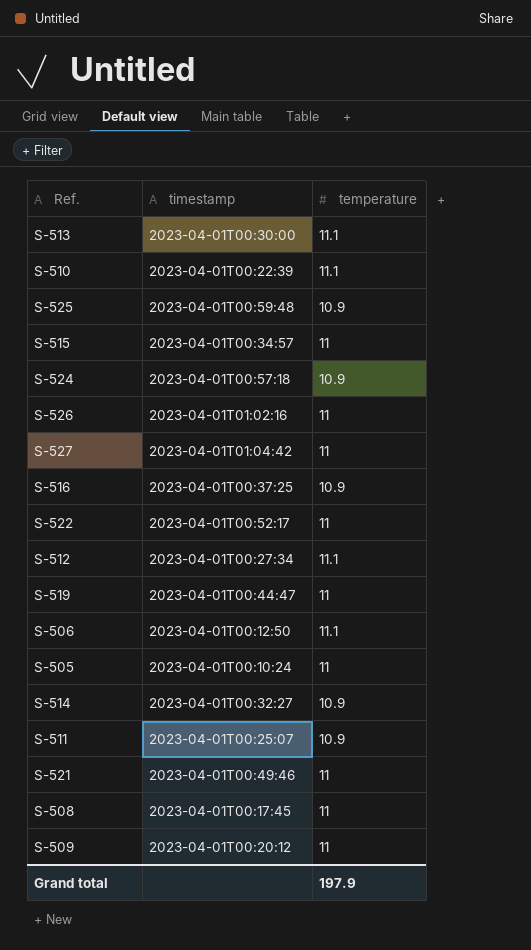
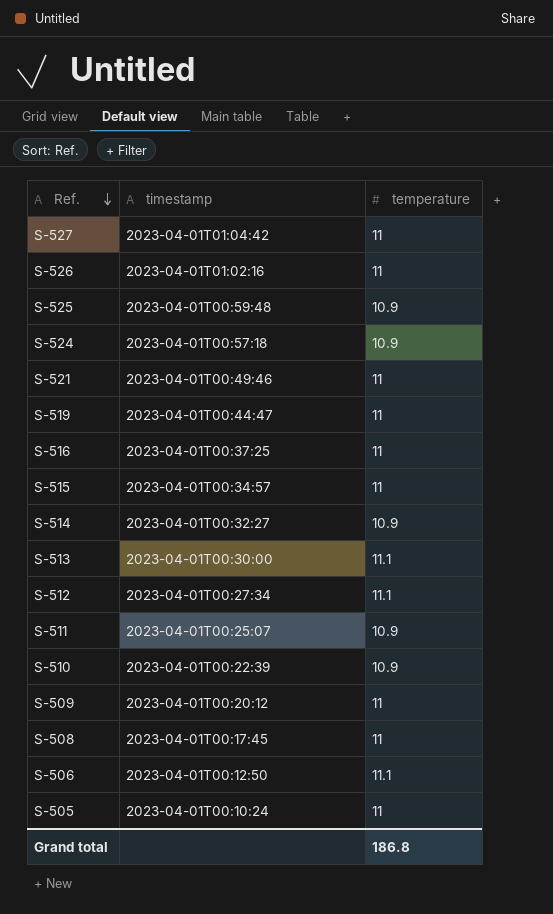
row order: none -> Ref. descending
row S-522: 2023-04-01T00:52:17 | 11 -> none
S-516 | temperature: 10.9 -> 11
S-510 | temperature: 11.1 -> 10.9
Grand total | temperature: 197.9 -> 186.8

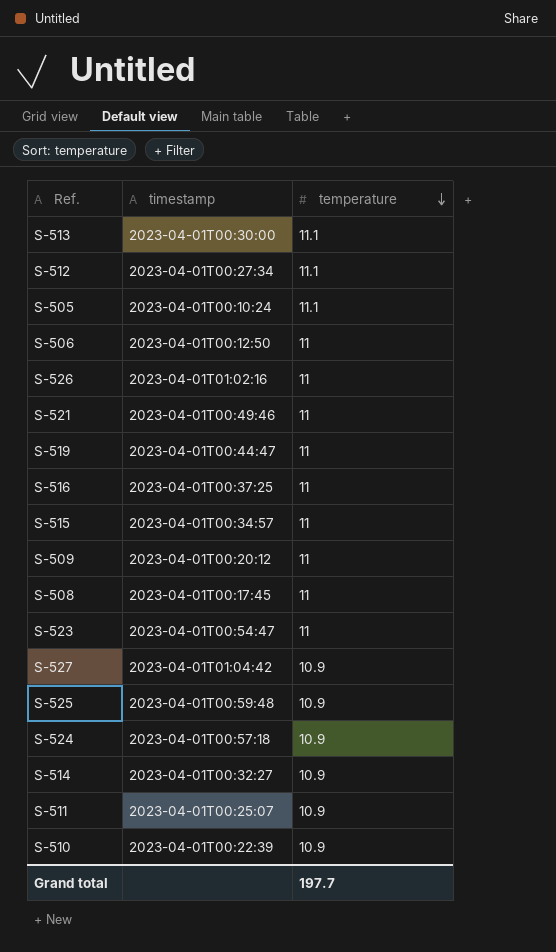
row order: Ref. descending -> temperature descending
S-505 | temperature: 11 -> 11.1
S-506 | temperature: 11.1 -> 11
row S-523: none -> 2023-04-01T00:54:47 | 11
S-527 | temperature: 11 -> 10.9
Grand total | temperature: 186.8 -> 197.7

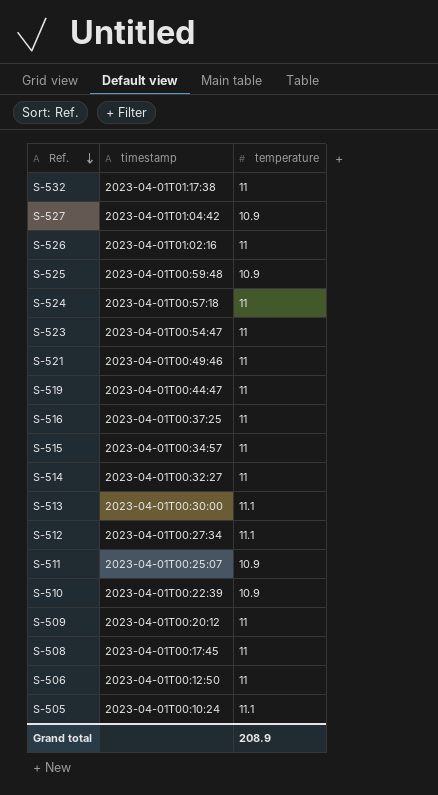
row order: temperature descending -> Ref. descending
row S-532: none -> 2023-04-01T01:17:38 | 11
S-524 | temperature: 10.9 -> 11
S-514 | temperature: 10.9 -> 11
Grand total | temperature: 197.7 -> 208.9

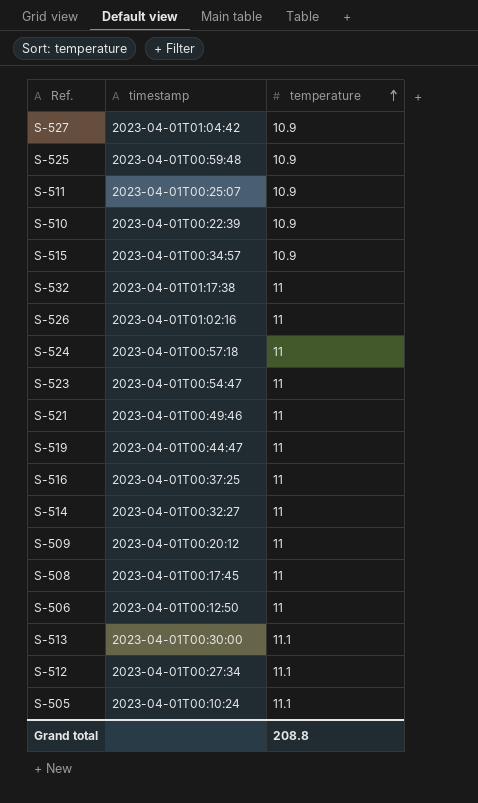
row order: Ref. descending -> temperature ascending
S-515 | temperature: 11 -> 10.9
Grand total | temperature: 208.9 -> 208.8

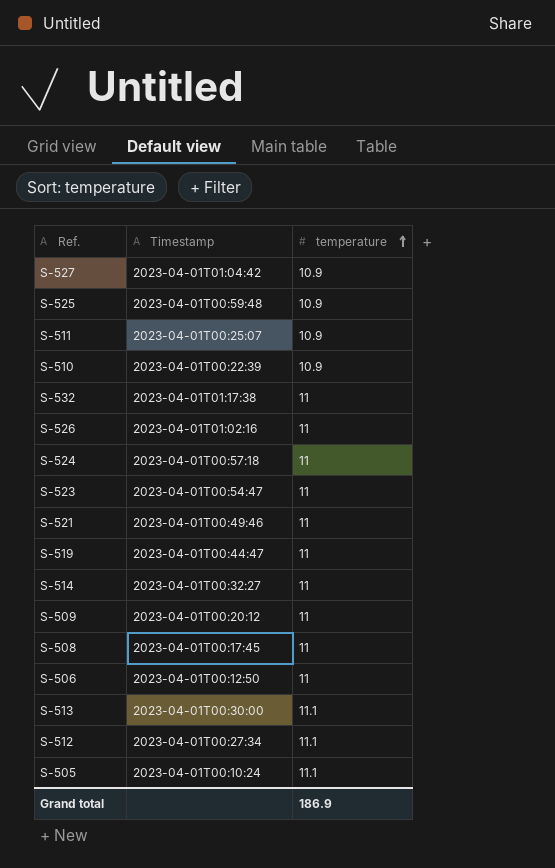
column name: timestamp -> Timestamp
row S-515: 2023-04-01T00:34:57 | 10.9 -> none
row S-516: 2023-04-01T00:37:25 | 11 -> none
Grand total | temperature: 208.8 -> 186.9

